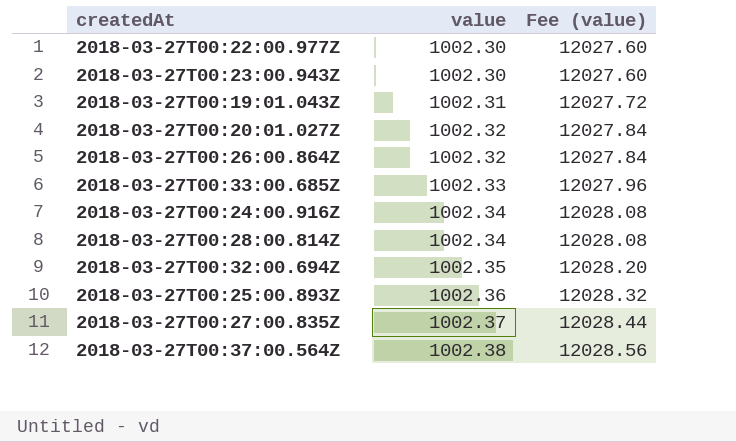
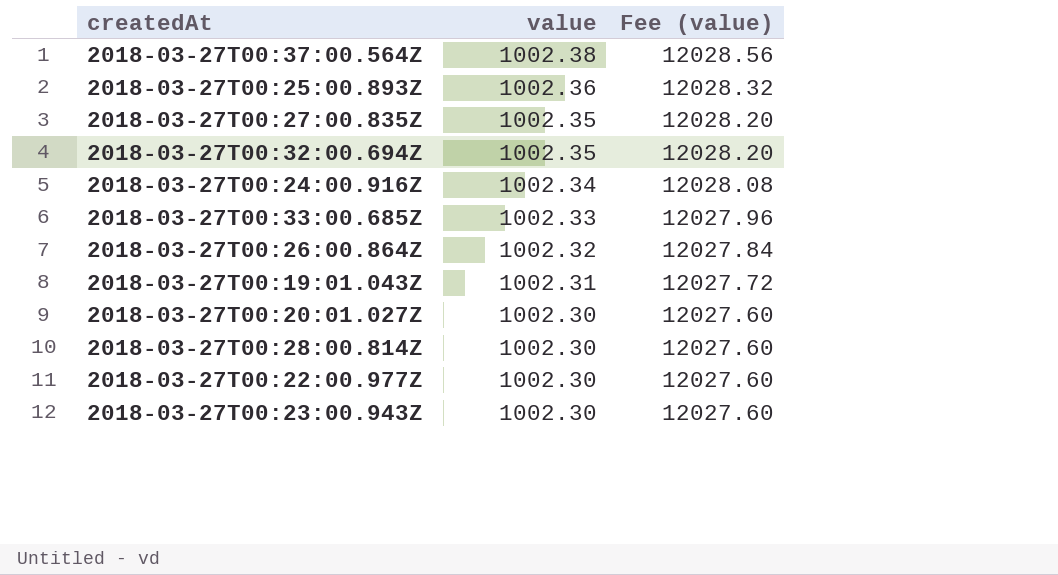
row order: value ascending -> value descending
2018-03-27T00:27:00.835Z | value: 1002.37 -> 1002.35
2018-03-27T00:27:00.835Z | Fee (value): 12028.44 -> 12028.20
2018-03-27T00:20:01.027Z | value: 1002.32 -> 1002.30
2018-03-27T00:20:01.027Z | Fee (value): 12027.84 -> 12027.60
2018-03-27T00:28:00.814Z | value: 1002.34 -> 1002.30
2018-03-27T00:28:00.814Z | Fee (value): 12028.08 -> 12027.60

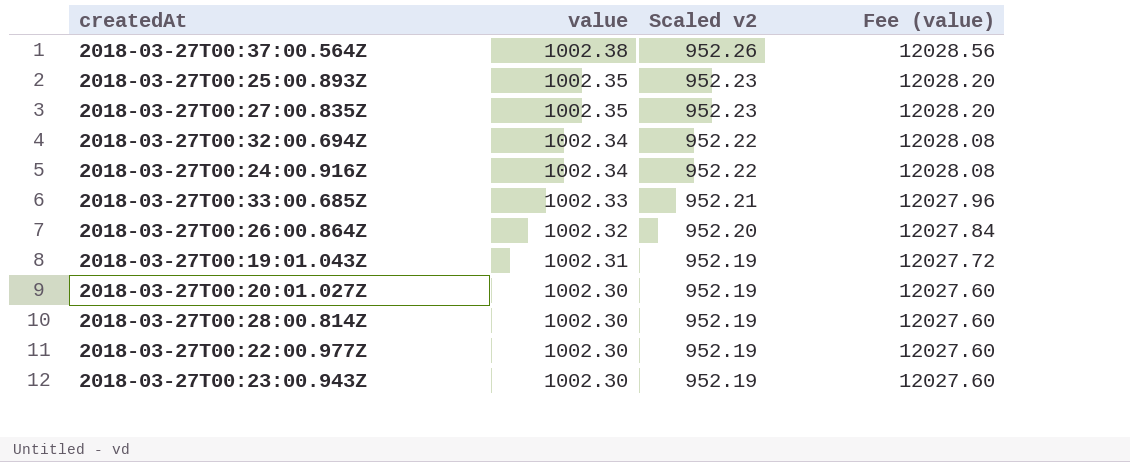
column Scaled v2 | formula: none -> [value] * 0.95
2018-03-27T00:25:00.893Z | value: 1002.36 -> 1002.35
2018-03-27T00:25:00.893Z | Fee (value): 12028.32 -> 12028.20
2018-03-27T00:32:00.694Z | value: 1002.35 -> 1002.34
2018-03-27T00:32:00.694Z | Fee (value): 12028.20 -> 12028.08

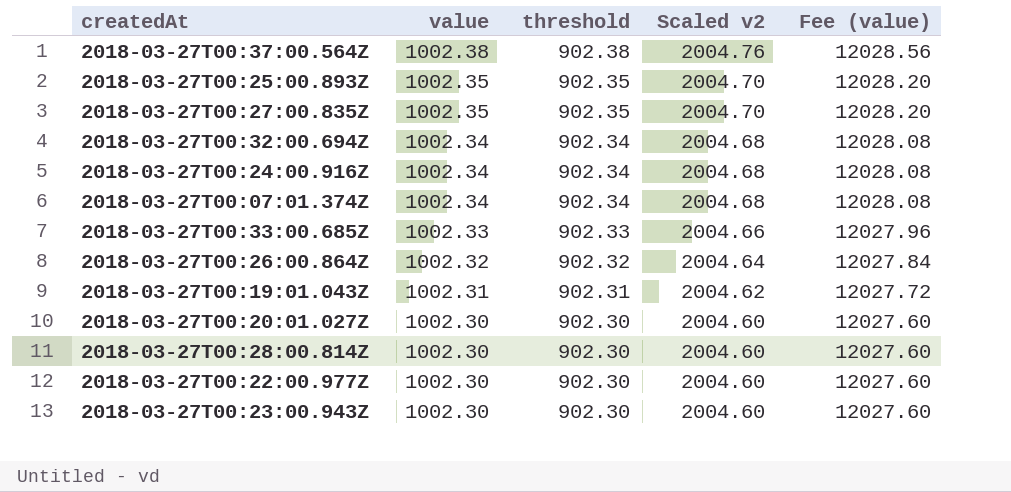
column threshold | formula: none -> [value] - 100
column Scaled v2 | formula: [value] * 0.95 -> [value] * 2
row 2018-03-27T00:07:01.374Z: none -> 1002.34 | 902.34 | 2004.68 | 12028.08

